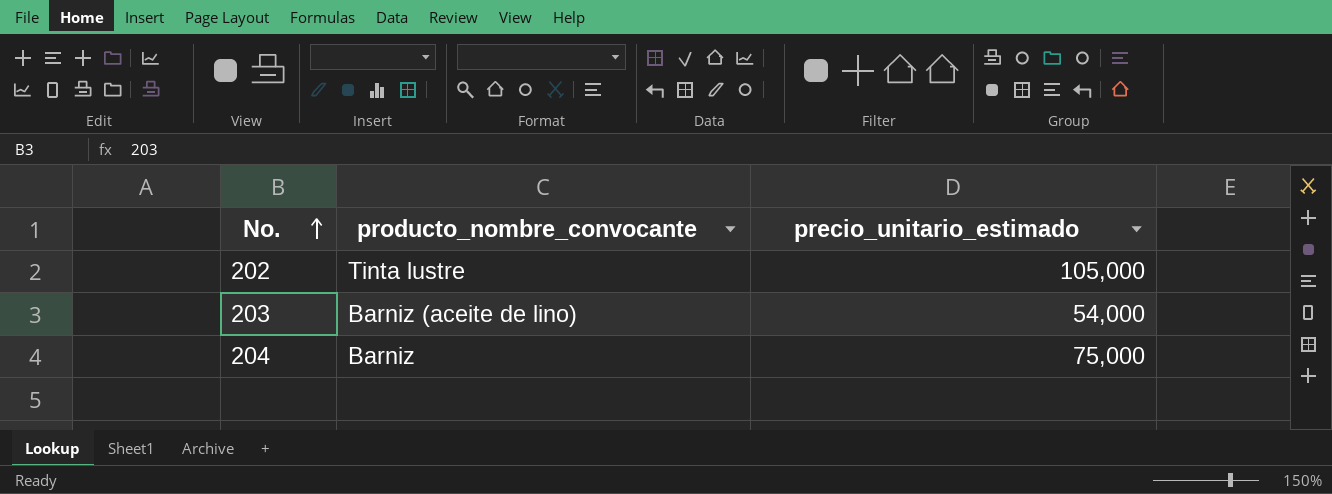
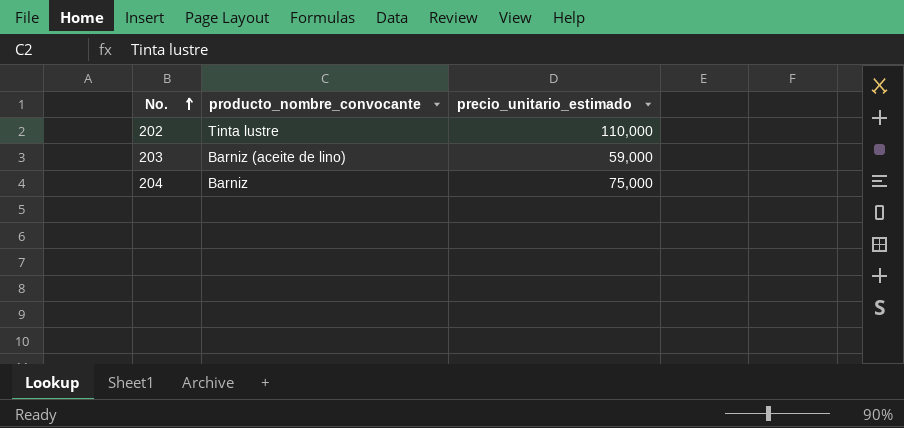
202 | precio_unitario_estimado: 105,000 -> 110,000
203 | precio_unitario_estimado: 54,000 -> 59,000

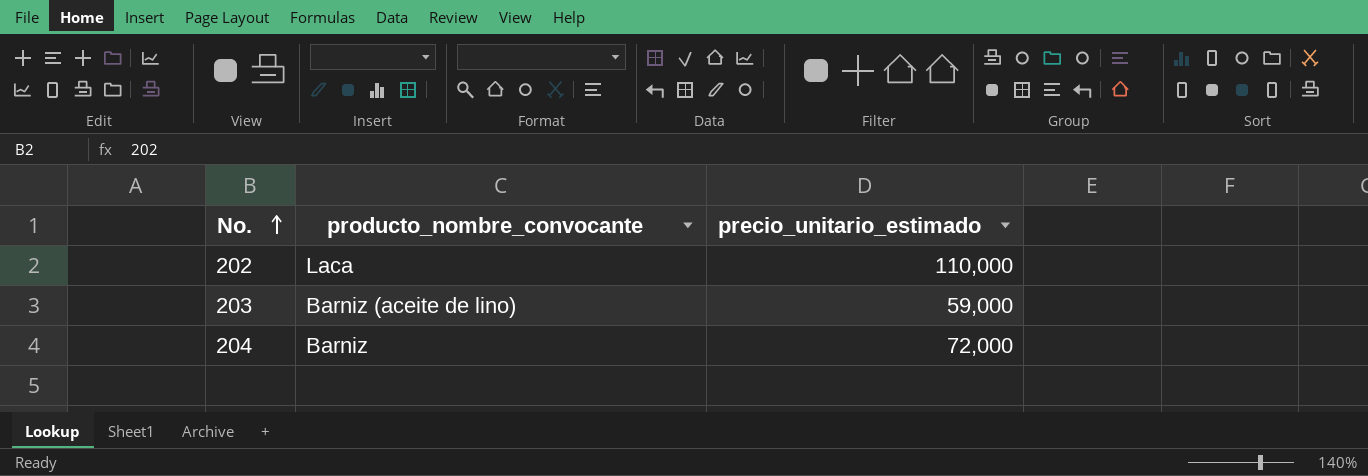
202 | producto_nombre_convocante: Tinta lustre -> Laca
204 | precio_unitario_estimado: 75,000 -> 72,000

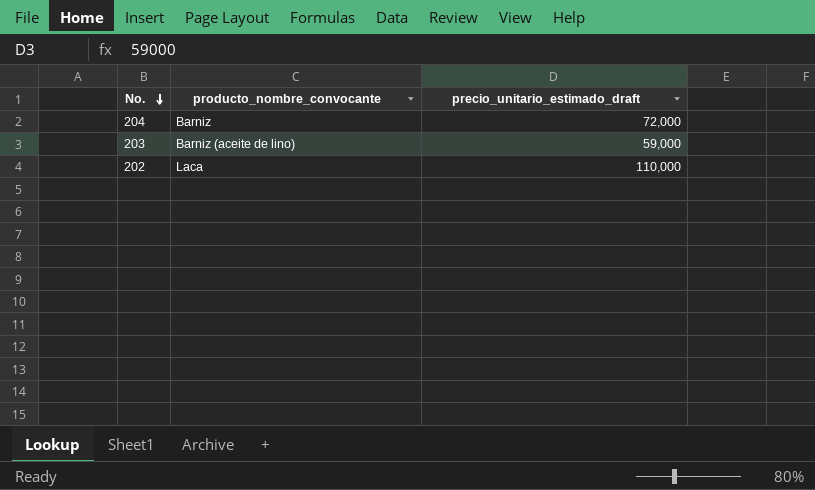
row order: No. ascending -> No. descending
column name: precio_unitario_estimado -> precio_unitario_estimado_draft

